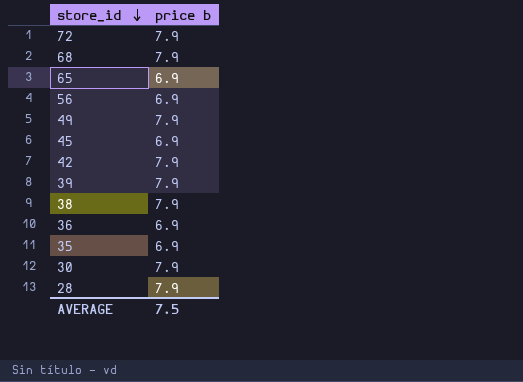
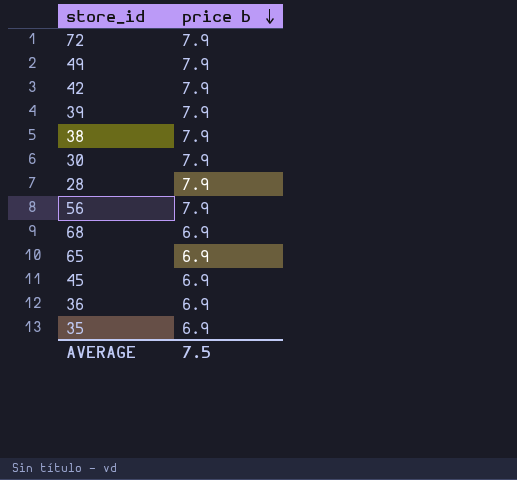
row order: store_id descending -> price b descending
56 | price b: 6.9 -> 7.9
68 | price b: 7.9 -> 6.9

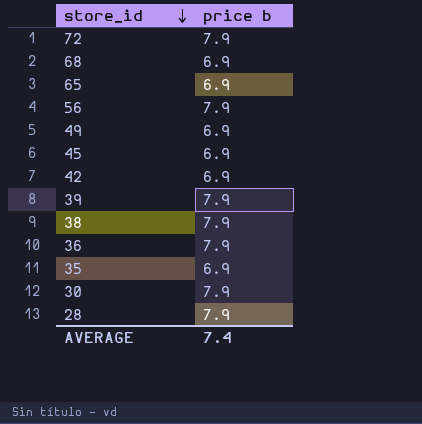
row order: price b descending -> store_id descending
49 | price b: 7.9 -> 6.9
42 | price b: 7.9 -> 6.9
36 | price b: 6.9 -> 7.9
AVERAGE | price b: 7.5 -> 7.4

